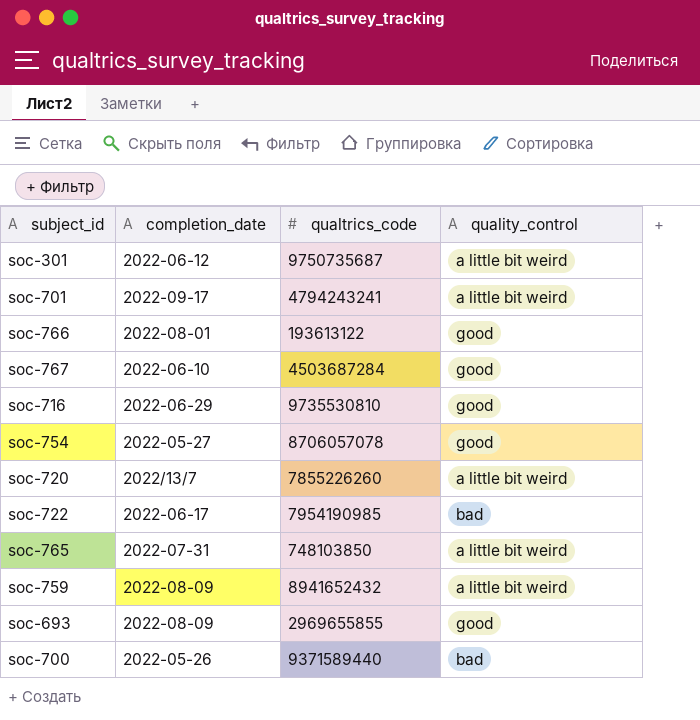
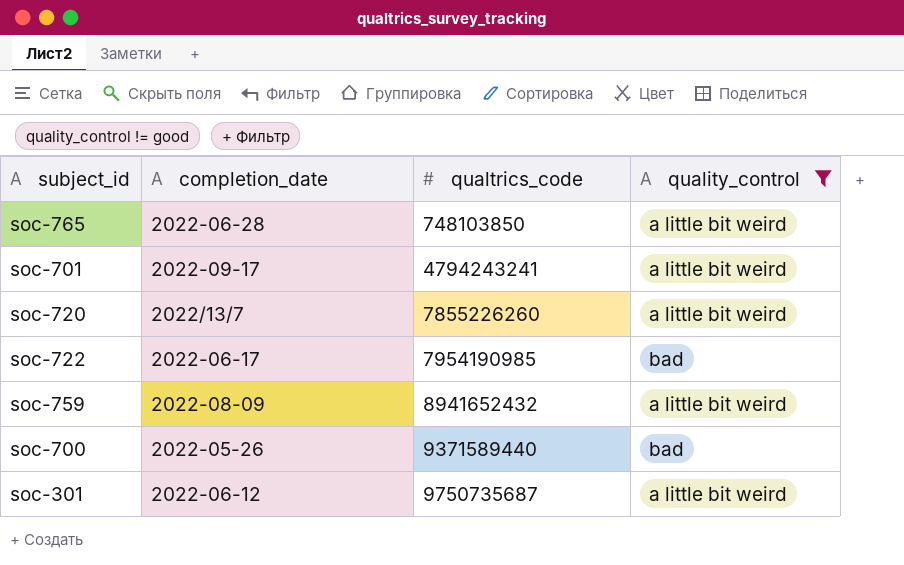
filter: none -> quality_control != good
row order: none -> qualtrics_code ascending
soc-765 | completion_date: 2022-07-31 -> 2022-06-28

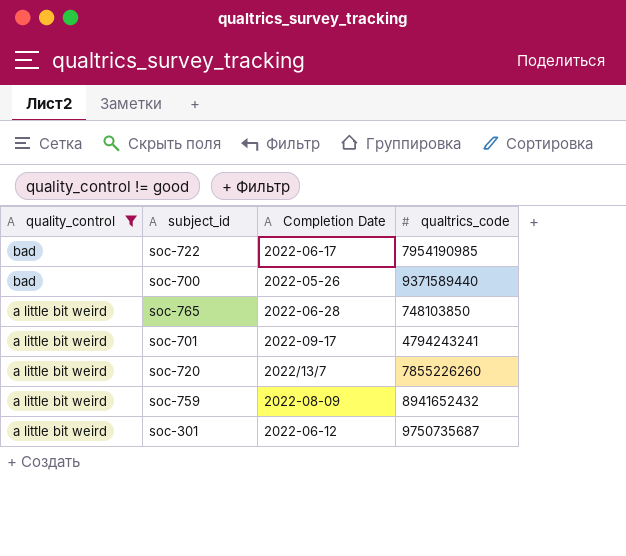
row order: qualtrics_code ascending -> quality_control descending
column quality_control | position: 4 -> 1
column name: completion_date -> Completion Date

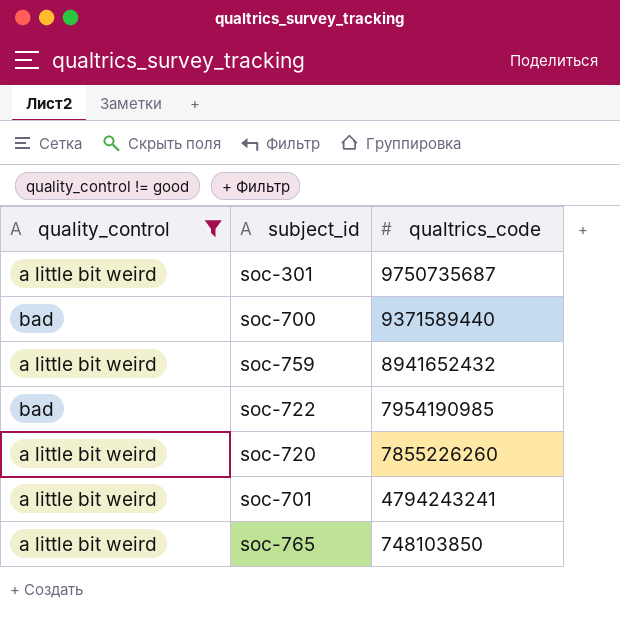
row order: quality_control descending -> qualtrics_code descending
column Completion Date | position: 3 -> none

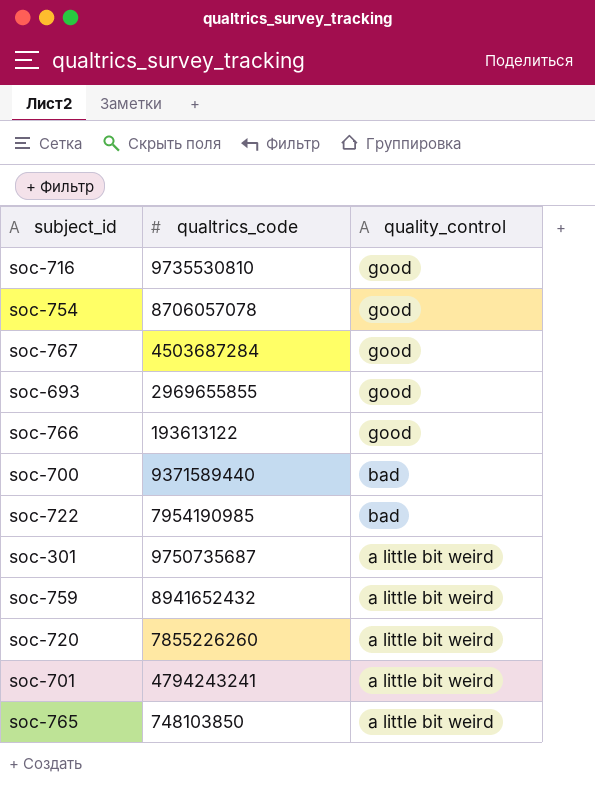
filter: quality_control != good -> none
row order: qualtrics_code descending -> quality_control descending
column quality_control | position: 1 -> 3

